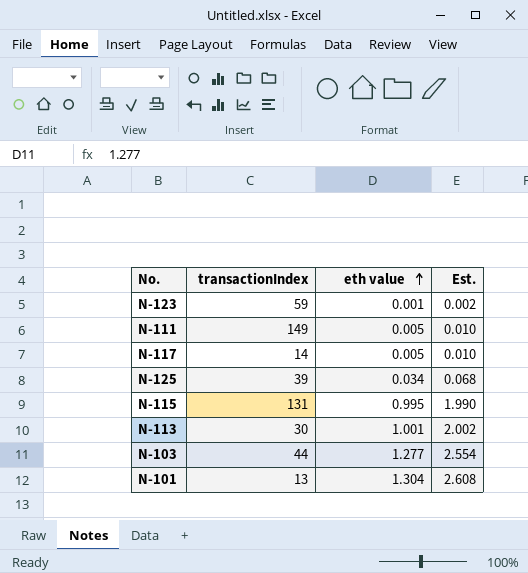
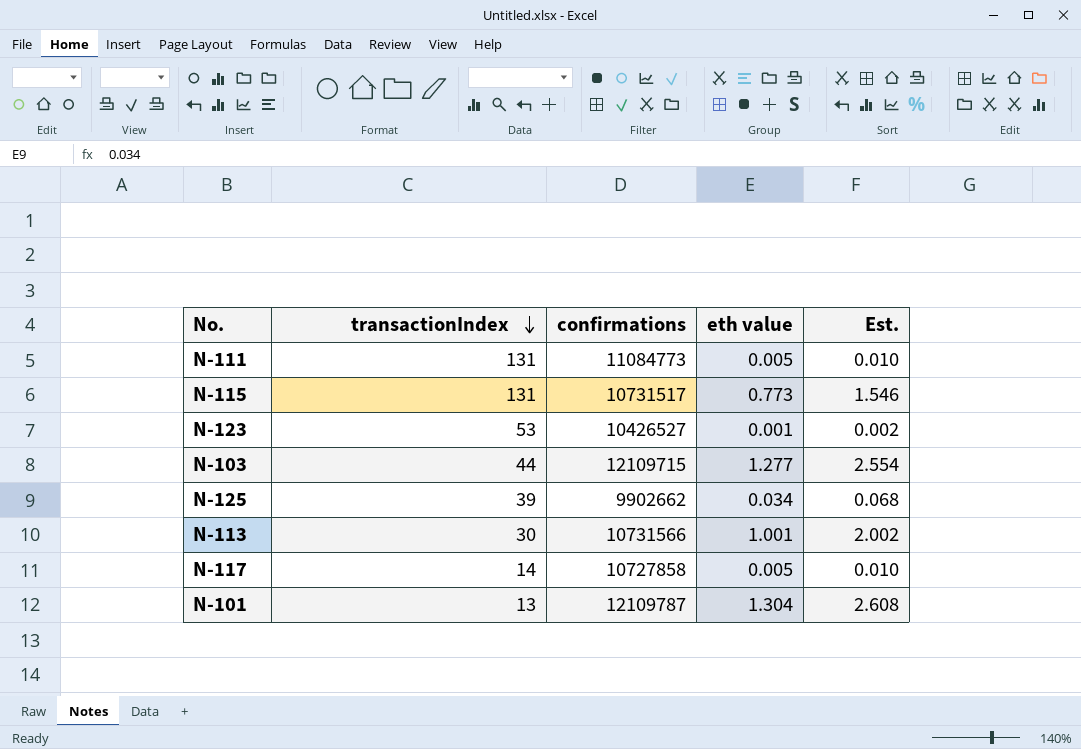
row order: eth value ascending -> transactionIndex descending
column confirmations | position: none -> 3
N-111 | transactionIndex: 149 -> 131
N-115 | eth value: 0.995 -> 0.773
N-115 | Est.: 1.990 -> 1.546
N-123 | transactionIndex: 59 -> 53

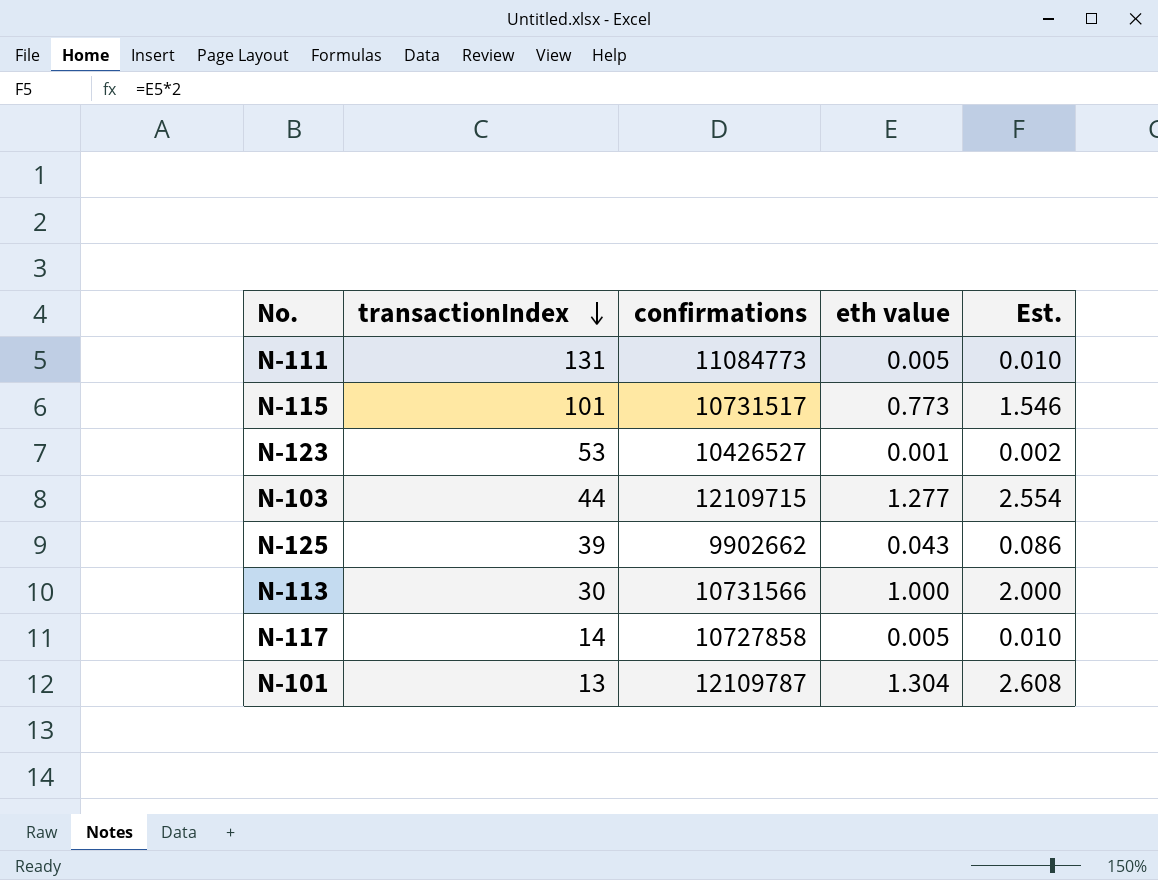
N-115 | transactionIndex: 131 -> 101
N-125 | eth value: 0.034 -> 0.043
N-125 | Est.: 0.068 -> 0.086
N-113 | eth value: 1.001 -> 1.000
N-113 | Est.: 2.002 -> 2.000

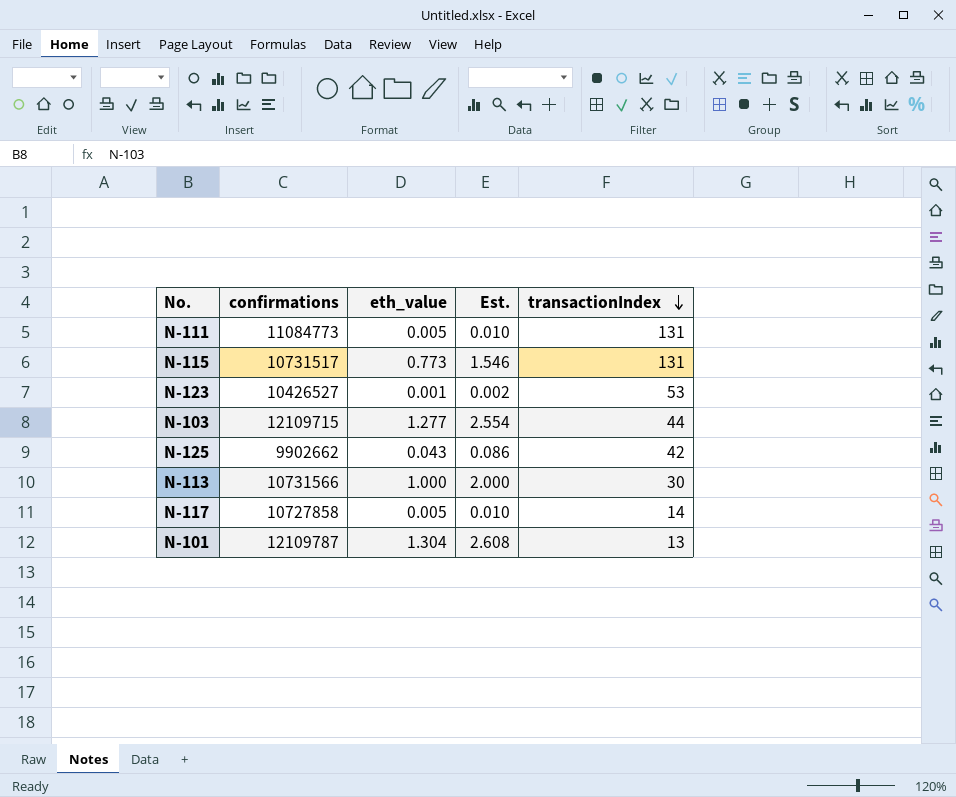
column name: eth value -> eth_value
column transactionIndex | position: 2 -> 5
N-115 | transactionIndex: 101 -> 131
N-125 | transactionIndex: 39 -> 42

